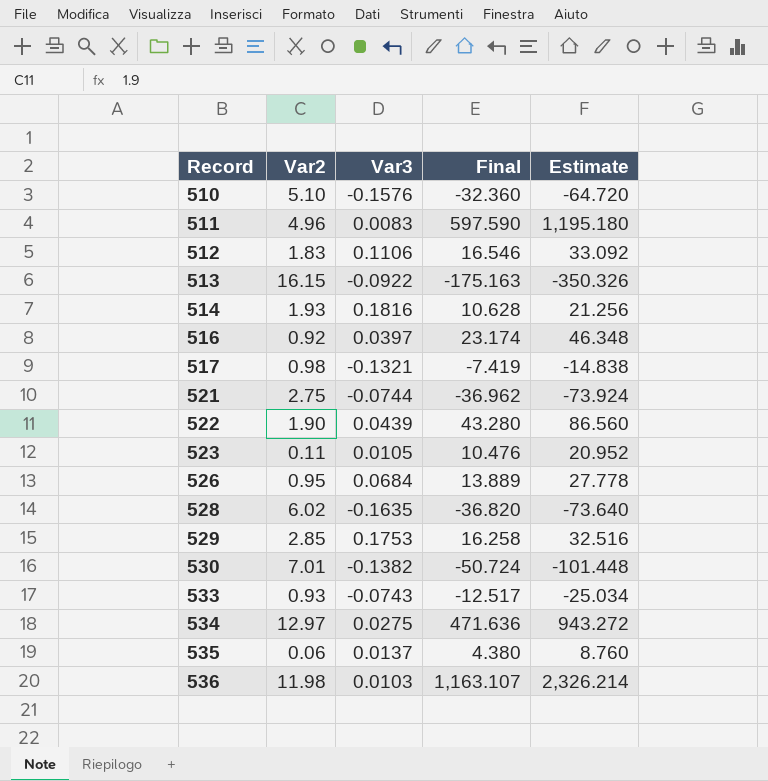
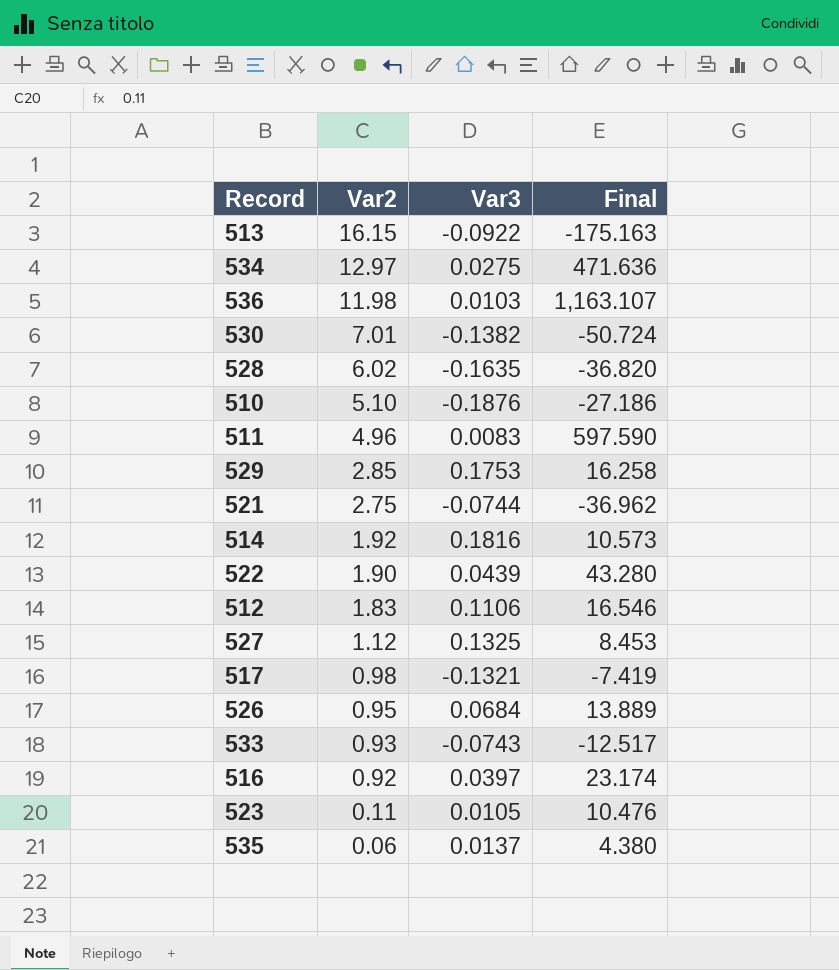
row order: Record ascending -> Var2 descending
column Estimate | formula: [Final] * 2 -> none
510 | Var3: -0.1576 -> -0.1876
510 | Final: -32.360 -> -27.186
514 | Var2: 1.93 -> 1.92
514 | Final: 10.628 -> 10.573
row 527: none -> 1.12 | 0.1325 | 8.453

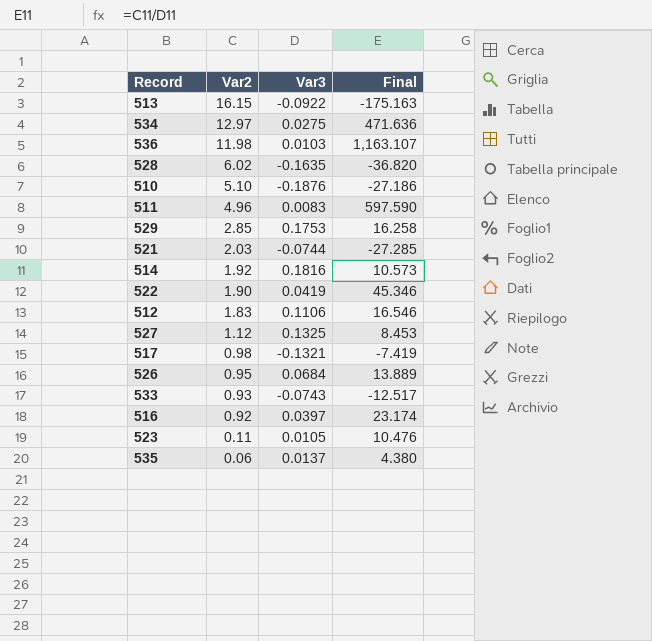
row 530: 7.01 | -0.1382 | -50.724 -> none
521 | Var2: 2.75 -> 2.03
521 | Final: -36.962 -> -27.285
522 | Var3: 0.0439 -> 0.0419
522 | Final: 43.280 -> 45.346

